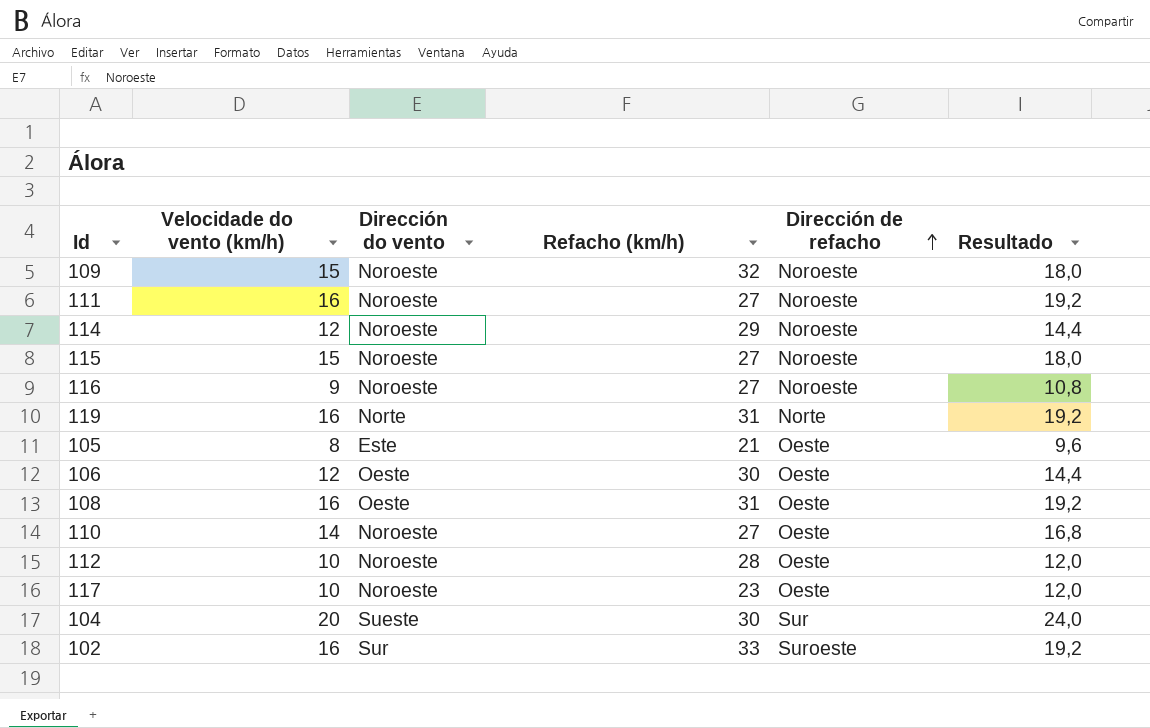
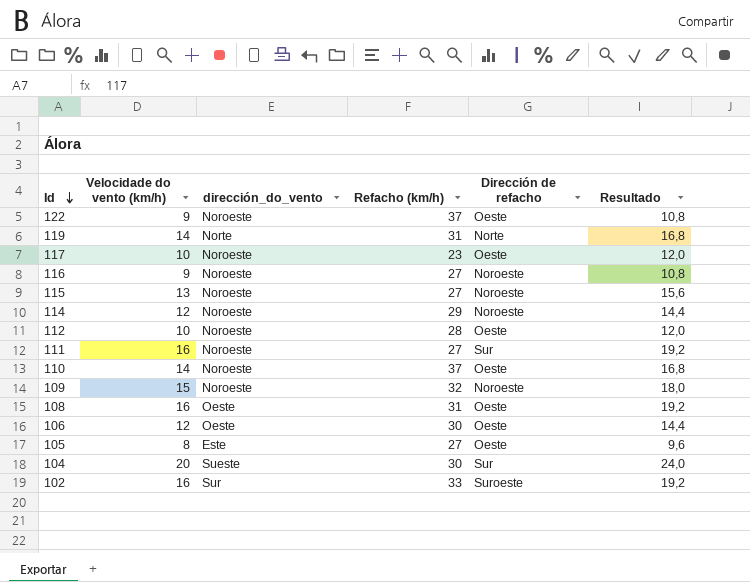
row order: Dirección de refacho ascending -> Id descending
column name: Dirección do vento -> dirección_do_vento
row 122: none -> 9 | Noroeste | 37 | Oeste | 10,8
119 | Velocidade do vento (km/h): 16 -> 14
119 | Resultado: 19,2 -> 16,8
115 | Velocidade do vento (km/h): 15 -> 13
115 | Resultado: 18,0 -> 15,6
111 | Dirección de refacho: Noroeste -> Sur
110 | Refacho (km/h): 27 -> 37
105 | Refacho (km/h): 21 -> 27

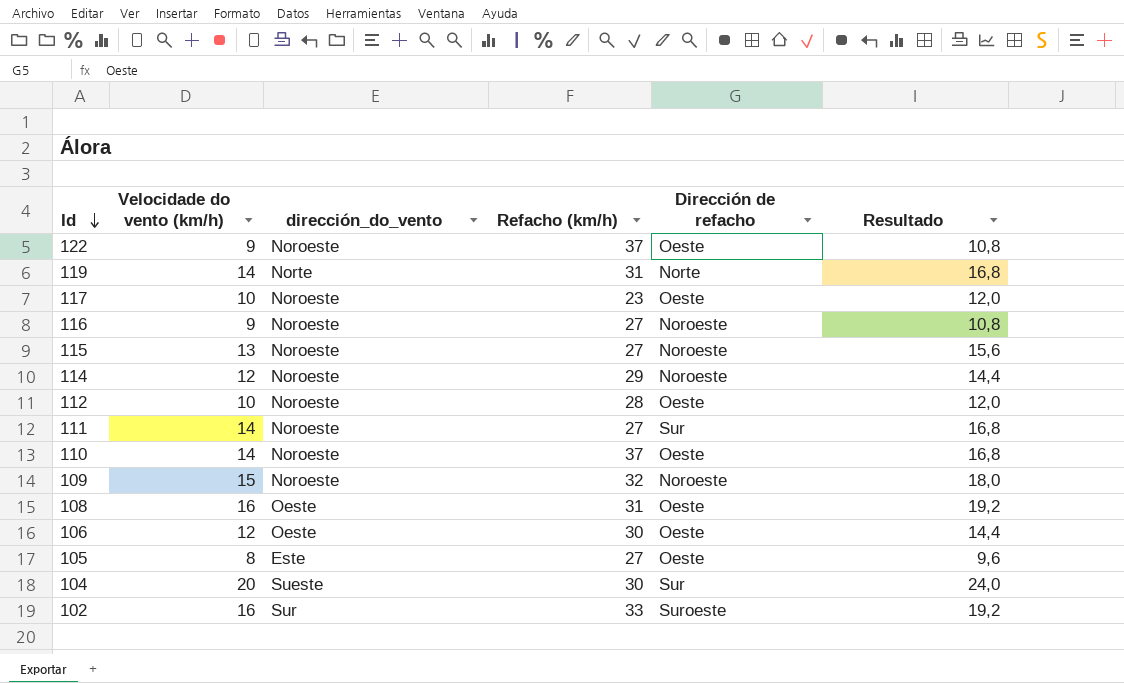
111 | Velocidade do vento (km/h): 16 -> 14
111 | Resultado: 19,2 -> 16,8

